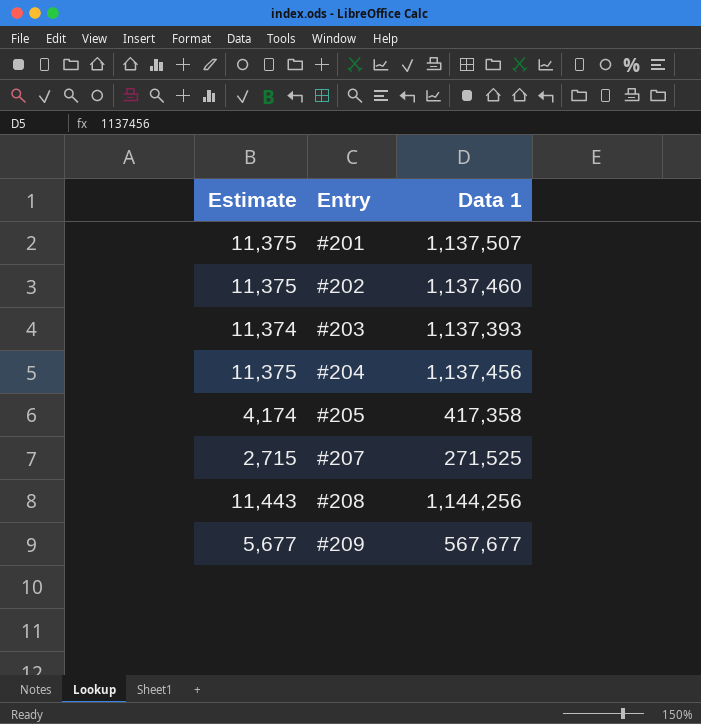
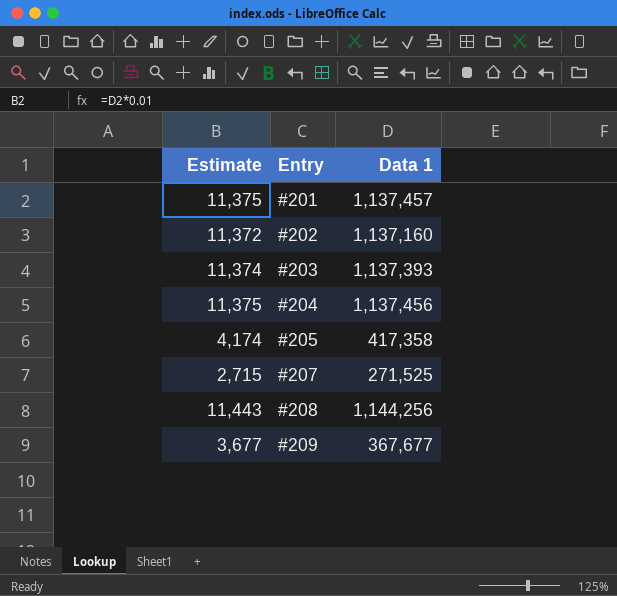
#201 | Data 1: 1,137,507 -> 1,137,457
#202 | Estimate: 11,375 -> 11,372
#202 | Data 1: 1,137,460 -> 1,137,160
#209 | Estimate: 5,677 -> 3,677
#209 | Data 1: 567,677 -> 367,677

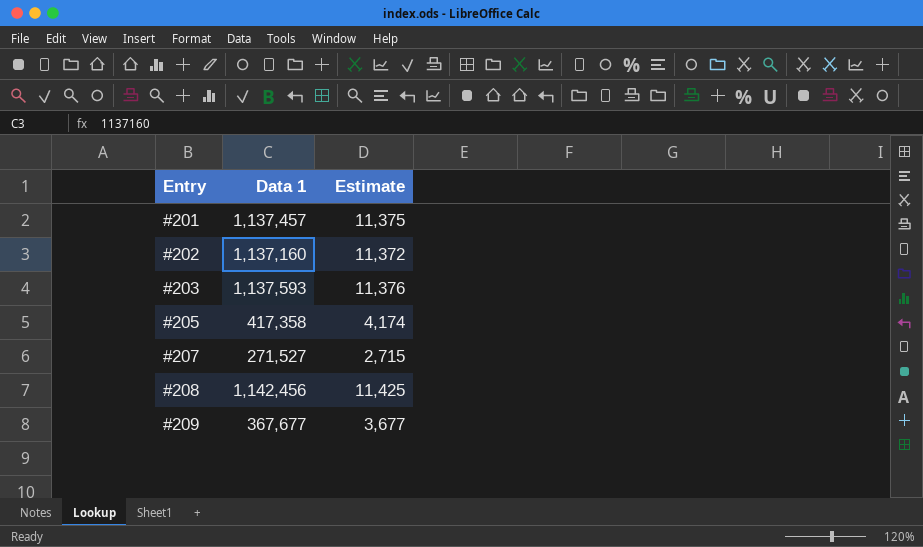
column Estimate | position: 1 -> 3
row #204: 11,375 | 1,137,456 -> none
#203 | Data 1: 1,137,393 -> 1,137,593
#203 | Estimate: 11,374 -> 11,376
#207 | Data 1: 271,525 -> 271,527
#208 | Data 1: 1,144,256 -> 1,142,456
#208 | Estimate: 11,443 -> 11,425

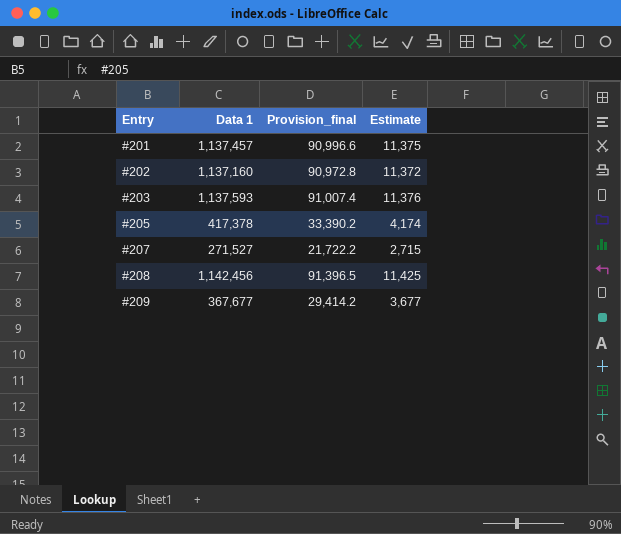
column Provision_final | formula: none -> [Data 1] * 0.08
#205 | Data 1: 417,358 -> 417,378

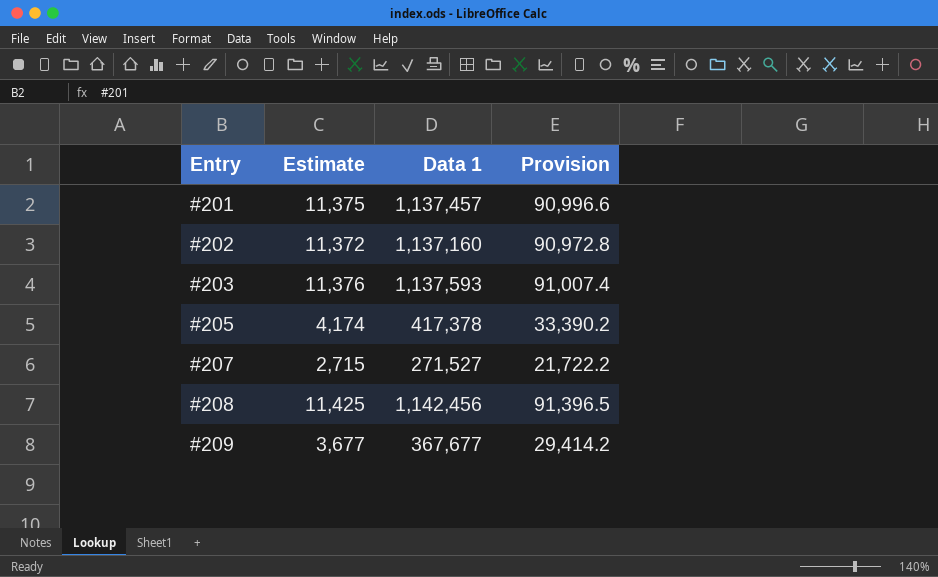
column Estimate | position: 4 -> 2
column name: Provision_final -> Provision

